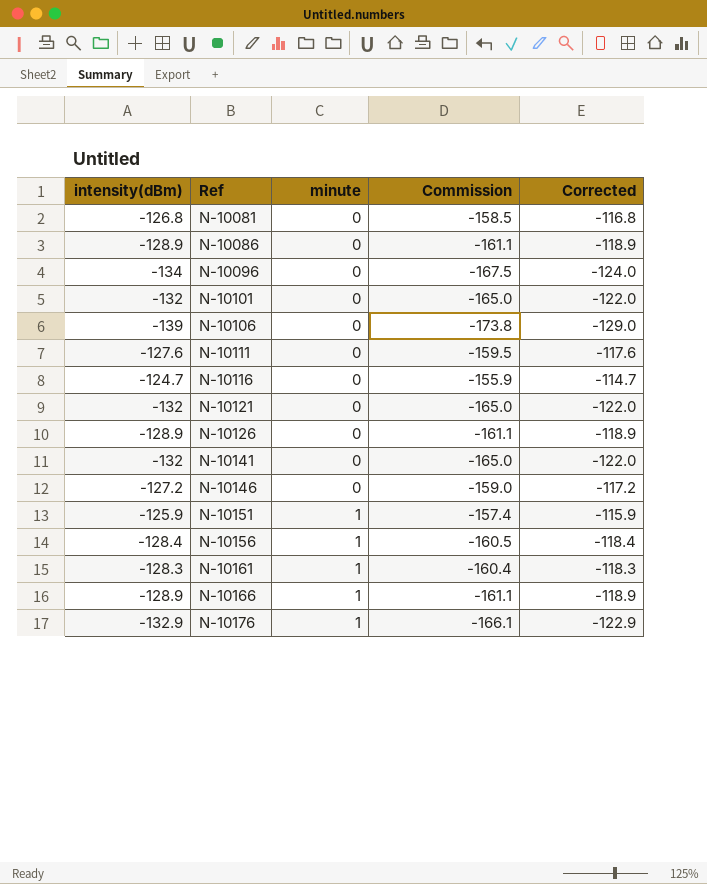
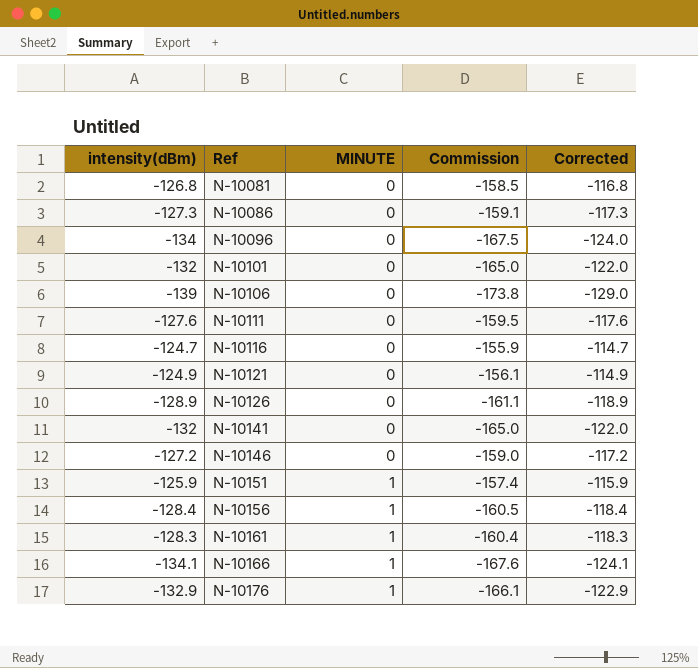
column name: minute -> MINUTE
N-10086 | intensity(dBm): -128.9 -> -127.3
N-10086 | Commission: -161.1 -> -159.1
N-10086 | Corrected: -118.9 -> -117.3
N-10121 | intensity(dBm): -132 -> -124.9
N-10121 | Commission: -165.0 -> -156.1
N-10121 | Corrected: -122.0 -> -114.9
N-10166 | intensity(dBm): -128.9 -> -134.1
N-10166 | Commission: -161.1 -> -167.6
N-10166 | Corrected: -118.9 -> -124.1

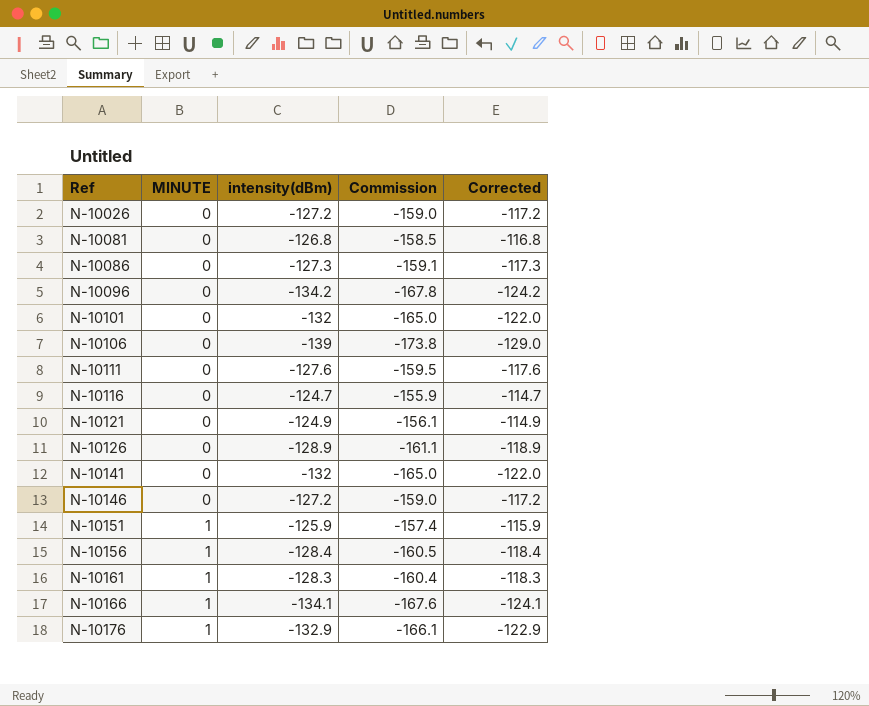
column intensity(dBm) | position: 1 -> 3
row N-10026: none -> 0 | -127.2 | -159.0 | -117.2
N-10096 | intensity(dBm): -134 -> -134.2
N-10096 | Commission: -167.5 -> -167.8
N-10096 | Corrected: -124.0 -> -124.2

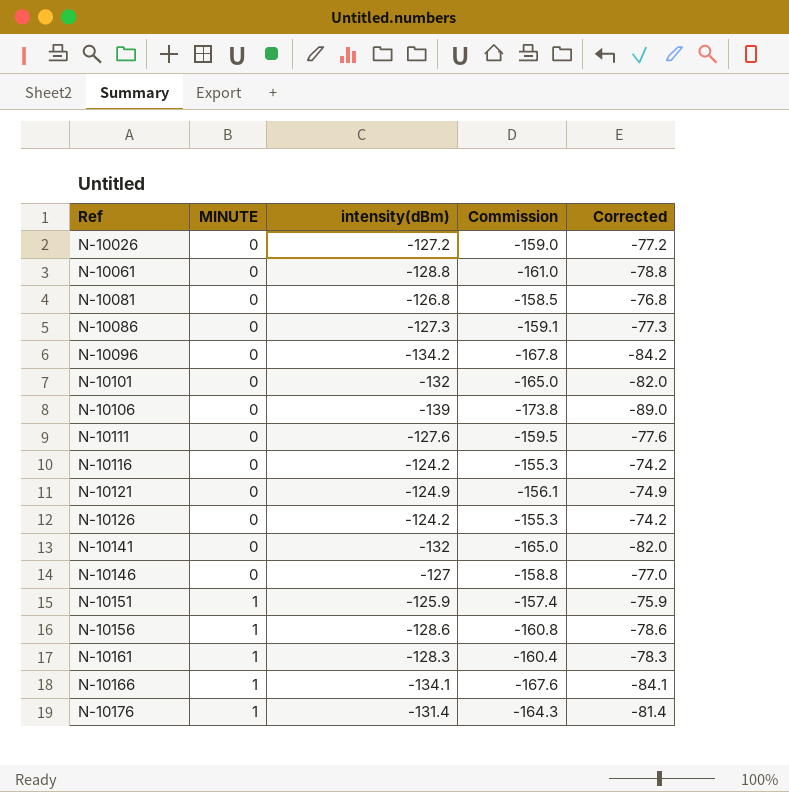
column Corrected | formula: [intensity(dBm)] + 10 -> [intensity(dBm)] + 50
row N-10061: none -> 0 | -128.8 | -161.0 | -78.8
N-10116 | intensity(dBm): -124.7 -> -124.2
N-10116 | Commission: -155.9 -> -155.3
N-10126 | intensity(dBm): -128.9 -> -124.2
N-10126 | Commission: -161.1 -> -155.3
N-10146 | intensity(dBm): -127.2 -> -127
N-10146 | Commission: -159.0 -> -158.8
N-10156 | intensity(dBm): -128.4 -> -128.6
N-10156 | Commission: -160.5 -> -160.8
N-10176 | intensity(dBm): -132.9 -> -131.4
N-10176 | Commission: -166.1 -> -164.3

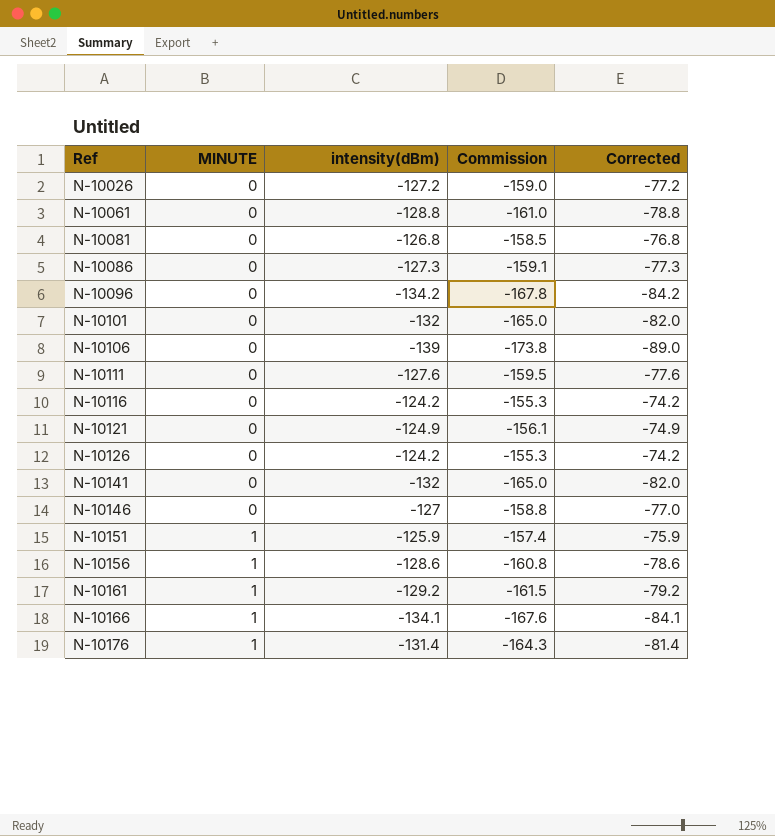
N-10161 | intensity(dBm): -128.3 -> -129.2
N-10161 | Commission: -160.4 -> -161.5
N-10161 | Corrected: -78.3 -> -79.2

